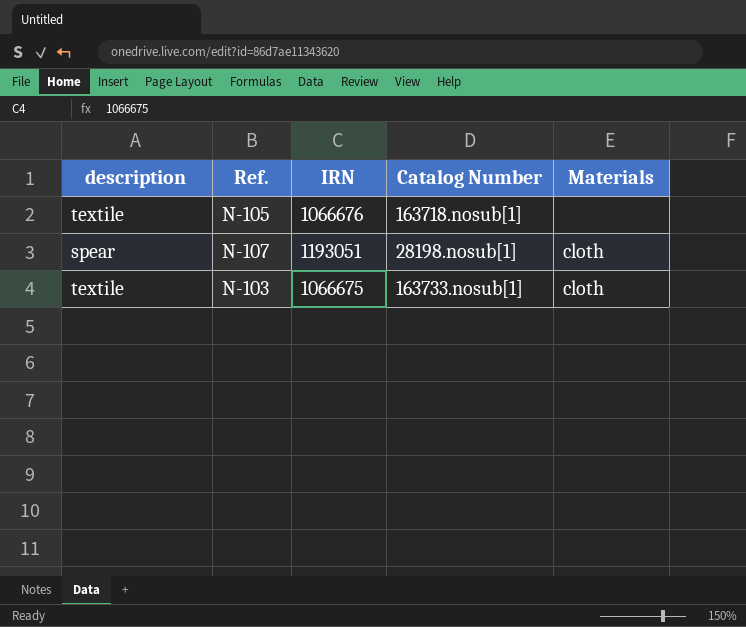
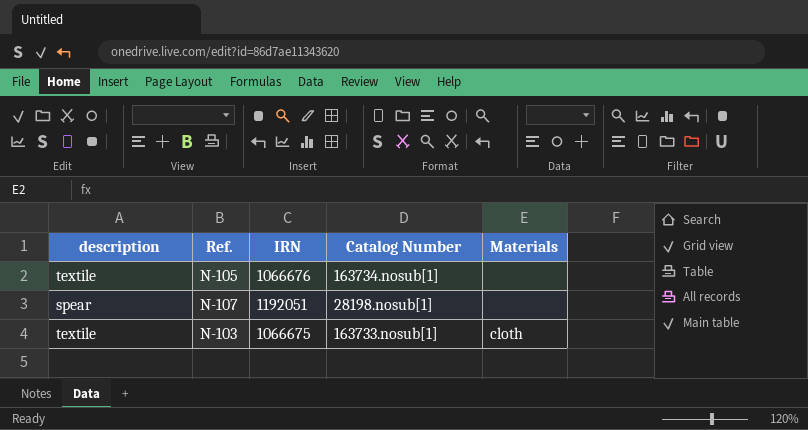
N-105 | Catalog Number: 163718.nosub[1] -> 163734.nosub[1]
N-107 | IRN: 1193051 -> 1192051
N-107 | Materials: cloth -> none

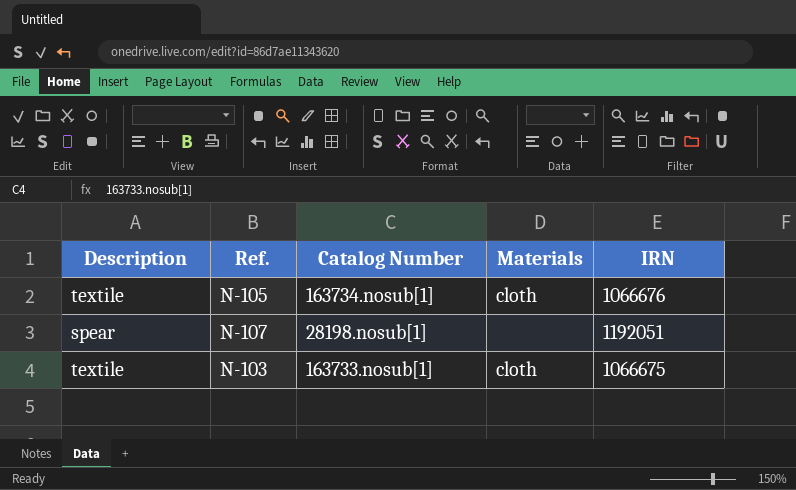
column name: description -> Description
column IRN | position: 3 -> 5
N-105 | Materials: none -> cloth

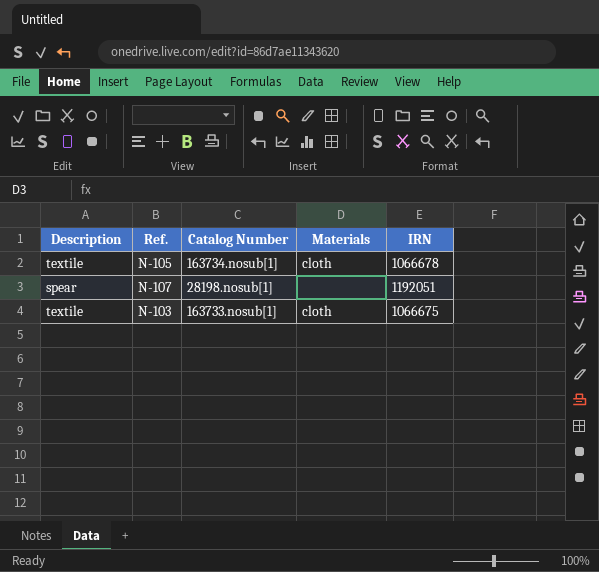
N-105 | IRN: 1066676 -> 1066678

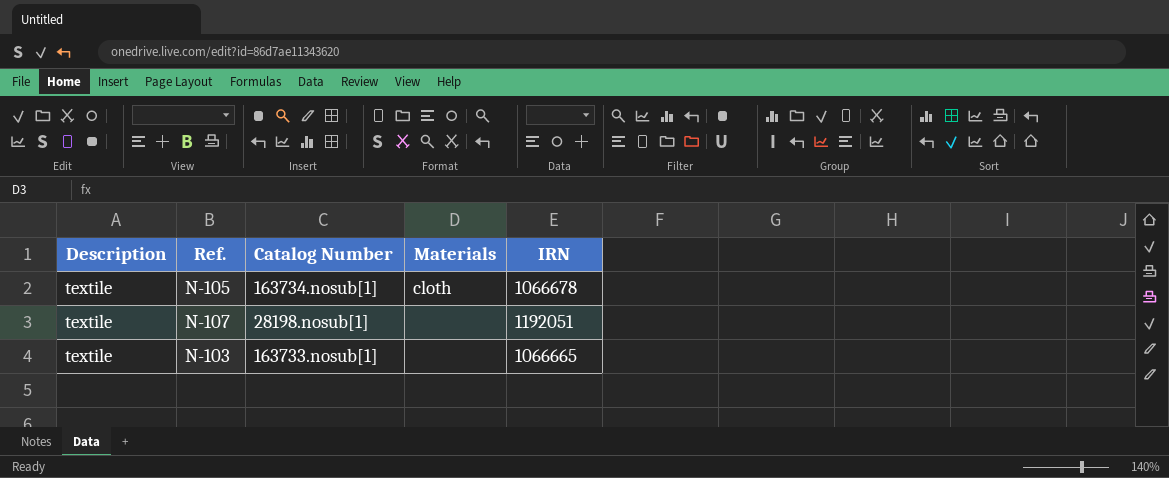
N-107 | Description: spear -> textile
N-103 | Materials: cloth -> none
N-103 | IRN: 1066675 -> 1066665

